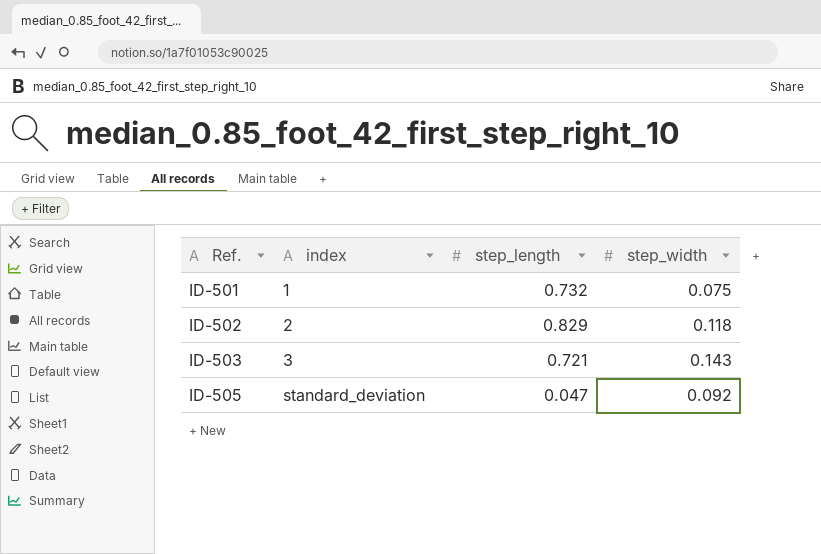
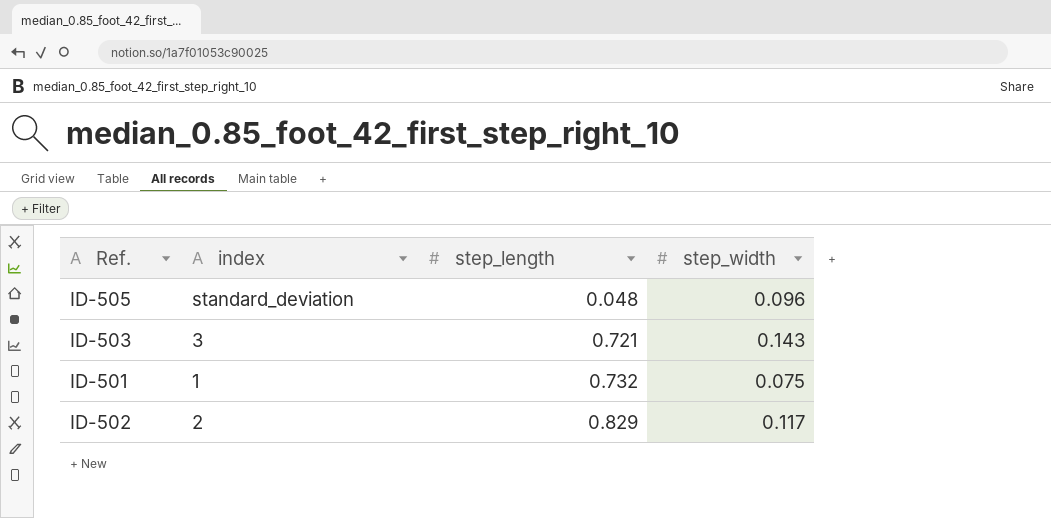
row order: Ref. ascending -> step_length ascending
ID-505 | step_length: 0.047 -> 0.048
ID-505 | step_width: 0.092 -> 0.096
ID-502 | step_width: 0.118 -> 0.117

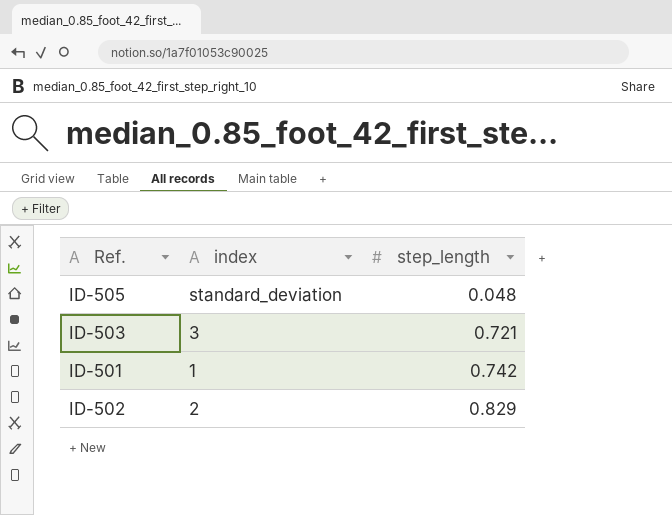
column step_width | position: 4 -> none
ID-501 | step_length: 0.732 -> 0.742

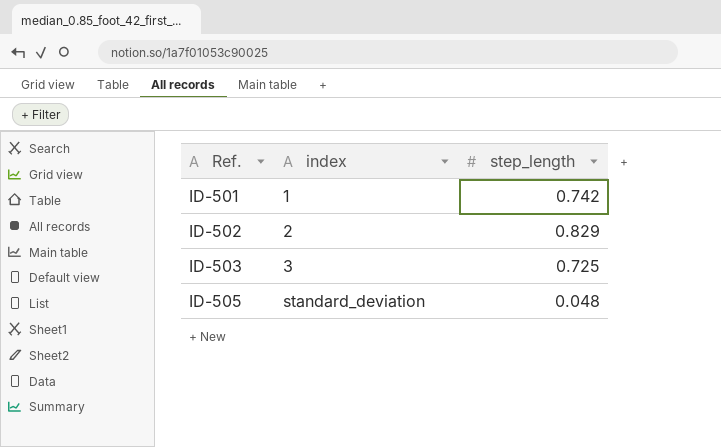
row order: step_length ascending -> Ref. ascending
ID-503 | step_length: 0.721 -> 0.725

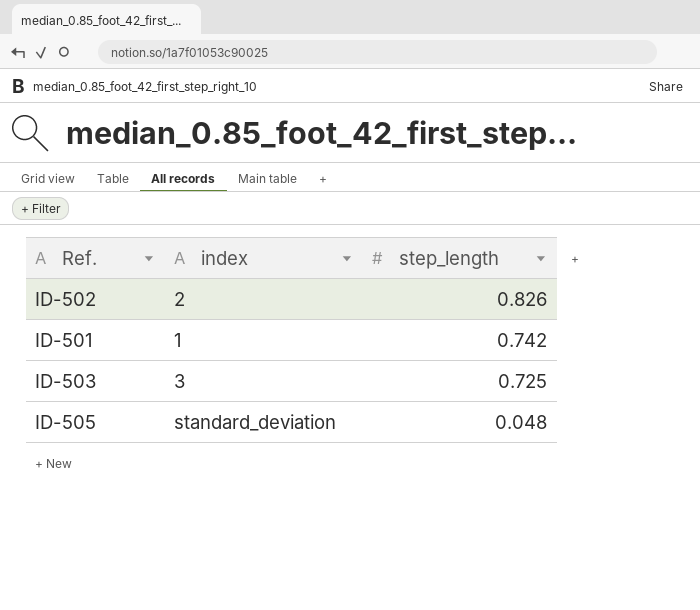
row order: Ref. ascending -> step_length descending
ID-502 | step_length: 0.829 -> 0.826

